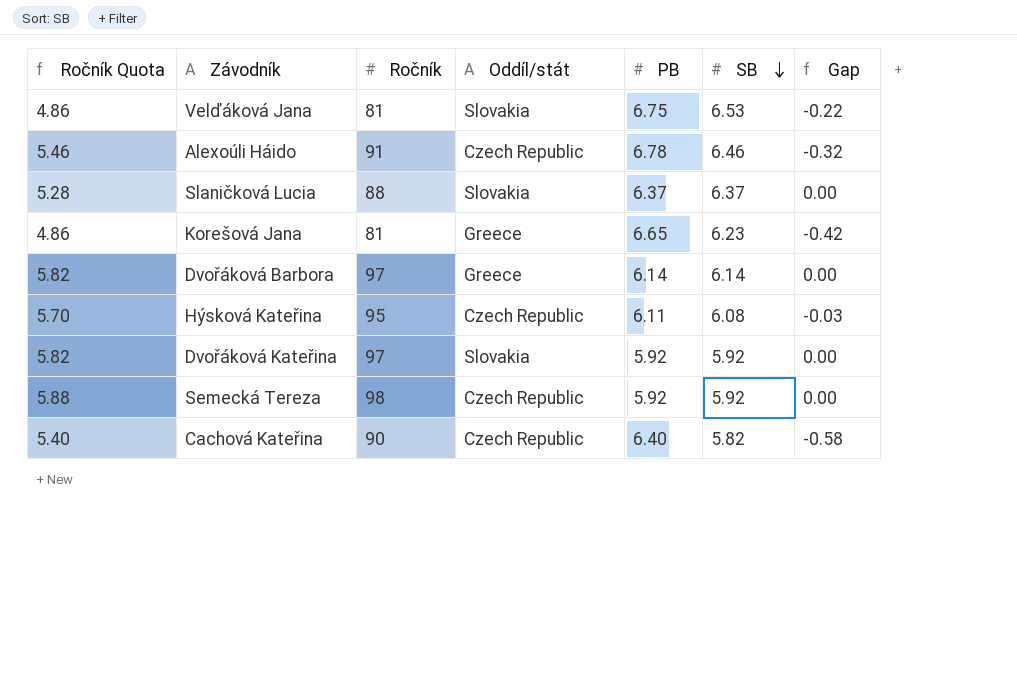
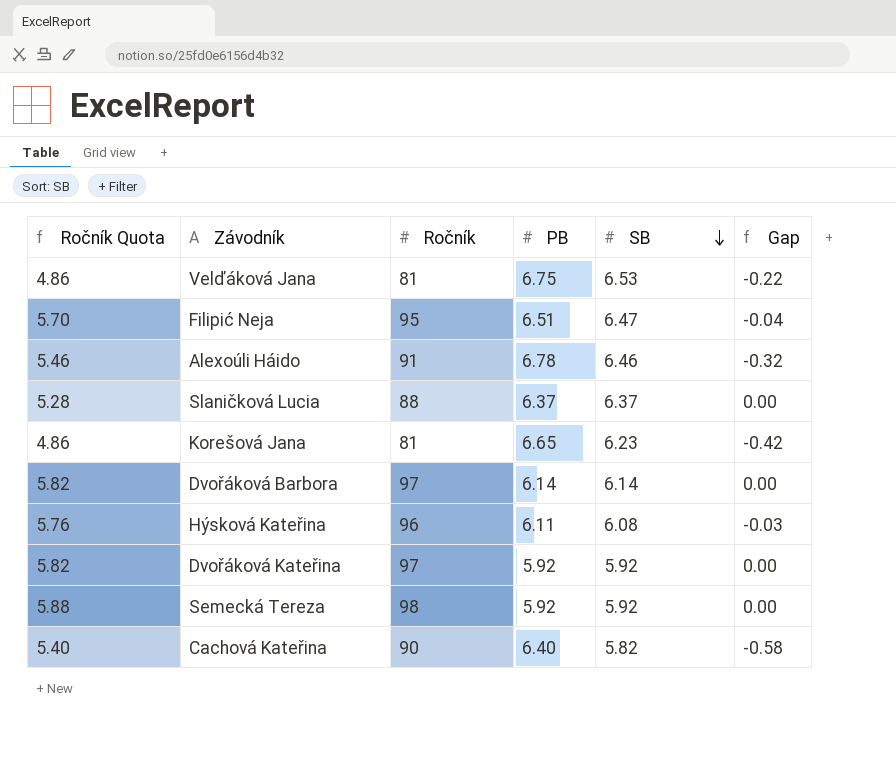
column Oddíl/stát | position: 4 -> none
row Filipić Neja: none -> 5.70 | 95 | 6.51 | 6.47 | -0.04
Hýsková Kateřina | Ročník Quota: 5.70 -> 5.76
Hýsková Kateřina | Ročník: 95 -> 96

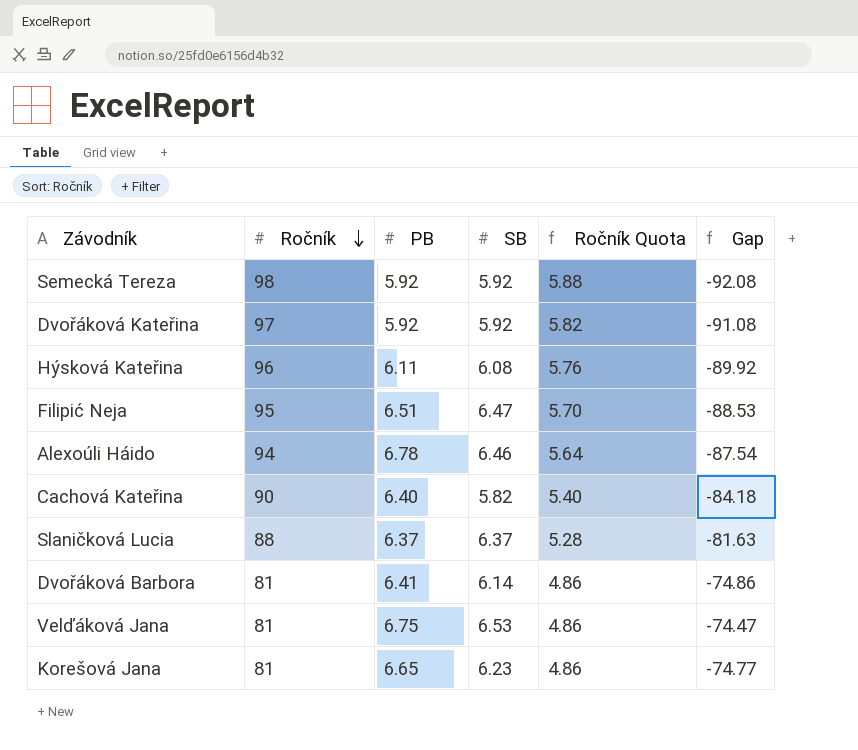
row order: SB descending -> Ročník descending
column Ročník Quota | position: 1 -> 5
column Gap | formula: [SB] - [PB] -> [SB] - [Ročník]
Alexoúli Háido | Ročník: 91 -> 94
Alexoúli Háido | Ročník Quota: 5.46 -> 5.64
Dvořáková Barbora | Ročník: 97 -> 81
Dvořáková Barbora | PB: 6.14 -> 6.41
Dvořáková Barbora | Ročník Quota: 5.82 -> 4.86

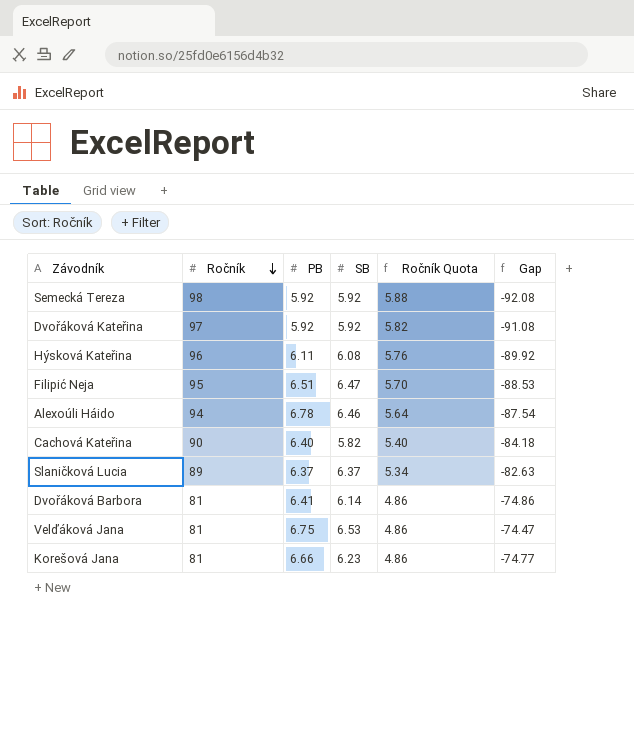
Slaničková Lucia | Ročník: 88 -> 89
Slaničková Lucia | Ročník Quota: 5.28 -> 5.34
Slaničková Lucia | Gap: -81.63 -> -82.63
Korešová Jana | PB: 6.65 -> 6.66

